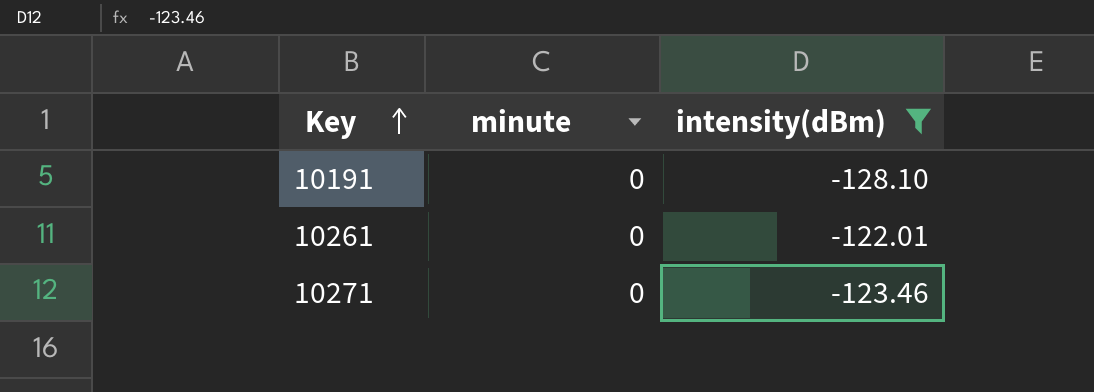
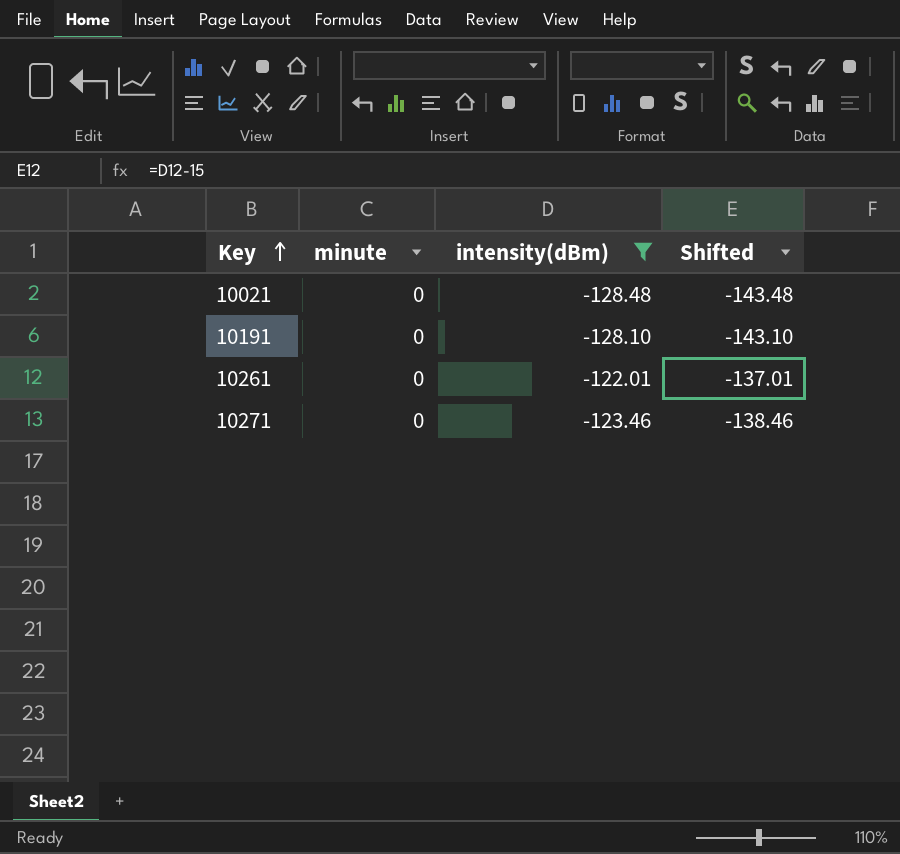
column Shifted | formula: none -> [intensity(dBm)] - 15
row 10021: none -> 0 | -128.48 | -143.48

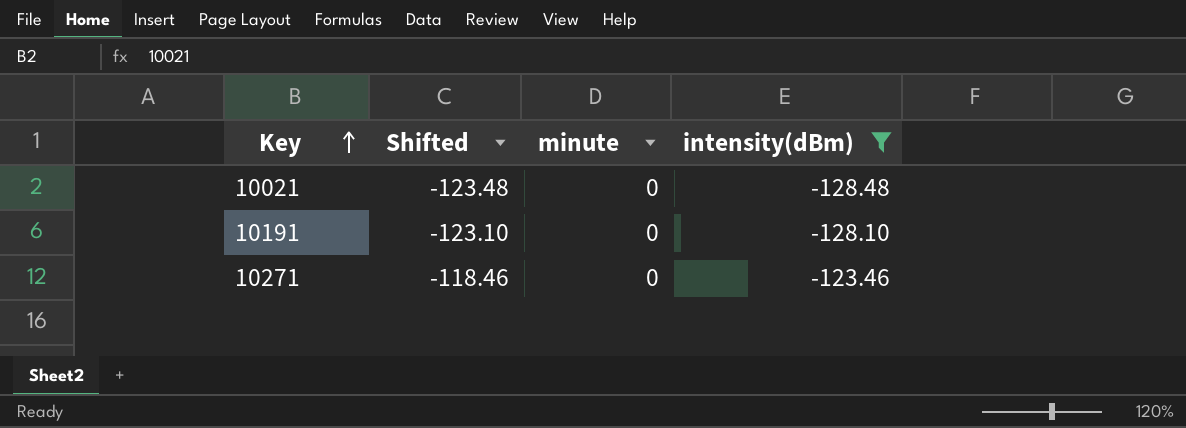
column Shifted | formula: [intensity(dBm)] - 15 -> [intensity(dBm)] + 5
column Shifted | position: 4 -> 2
row 10261: 0 | -122.01 | -137.01 -> none

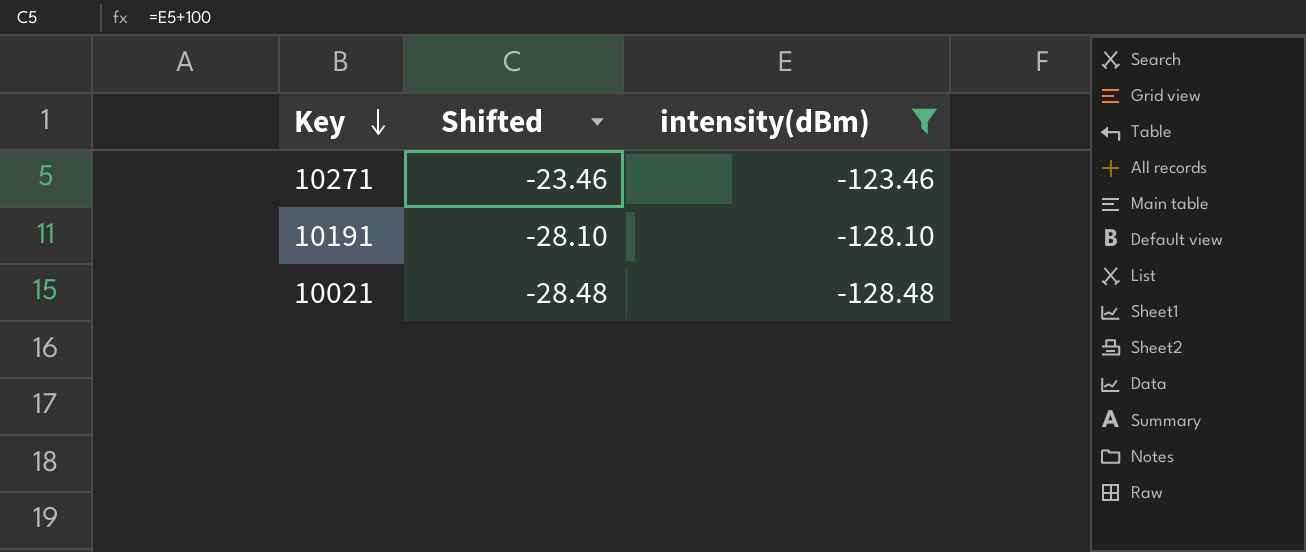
row order: Key ascending -> Key descending
column minute | position: 3 -> none
column Shifted | formula: [intensity(dBm)] + 5 -> [intensity(dBm)] + 100

